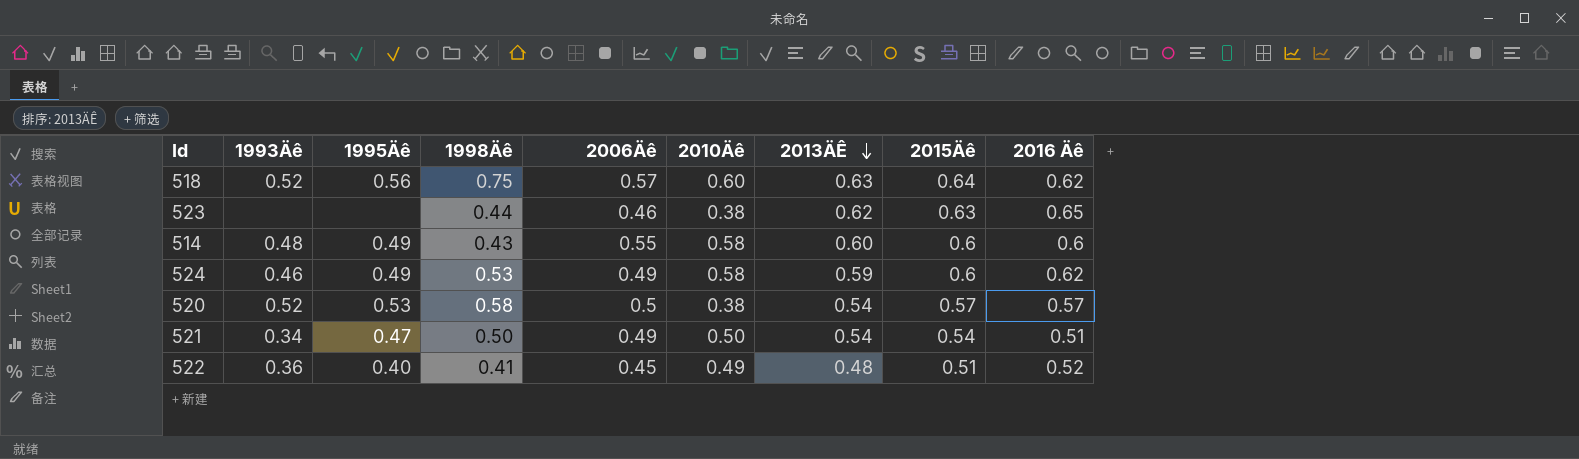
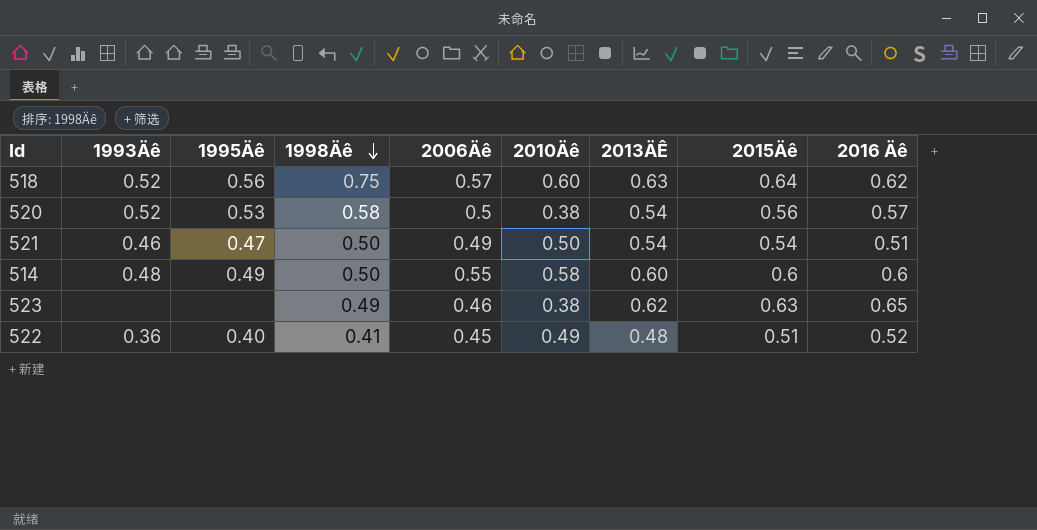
row order: 2013ÄÊ descending -> 1998Äê descending
row 524: 0.46 | 0.49 | 0.53 | 0.49 | 0.58 | 0.59 | 0.6 | 0.62 -> none
520 | 2015Äê: 0.57 -> 0.56
521 | 1993Äê: 0.34 -> 0.46
514 | 1998Äê: 0.43 -> 0.50
523 | 1998Äê: 0.44 -> 0.49

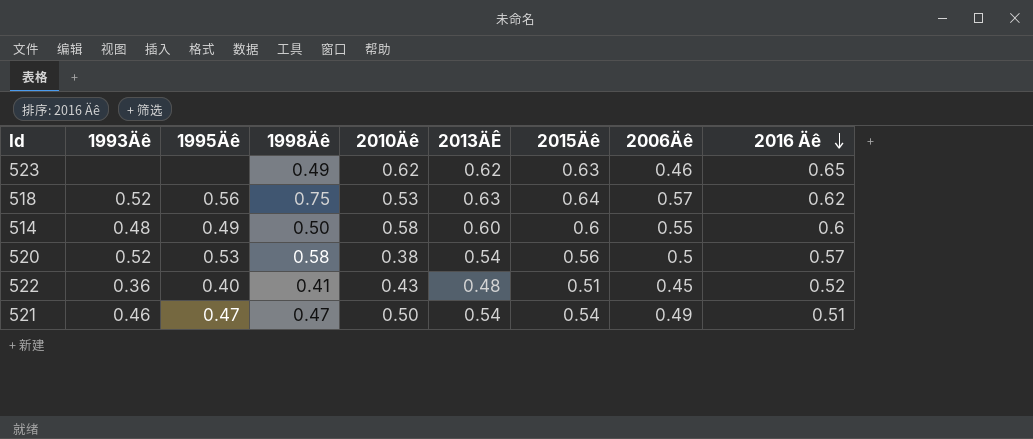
row order: 1998Äê descending -> 2016 Äê descending
column 2006Äê | position: 5 -> 8
523 | 2010Äê: 0.38 -> 0.62
518 | 2010Äê: 0.60 -> 0.53
522 | 2010Äê: 0.49 -> 0.43
521 | 1998Äê: 0.50 -> 0.47

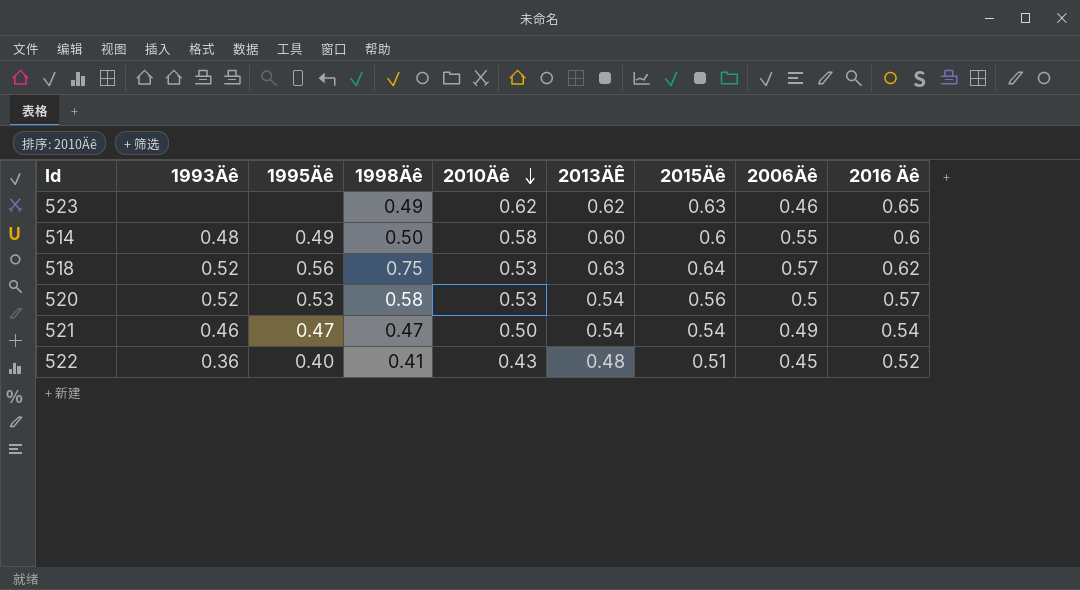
row order: 2016 Äê descending -> 2010Äê descending
520 | 2010Äê: 0.38 -> 0.53
521 | 2016 Äê: 0.51 -> 0.54

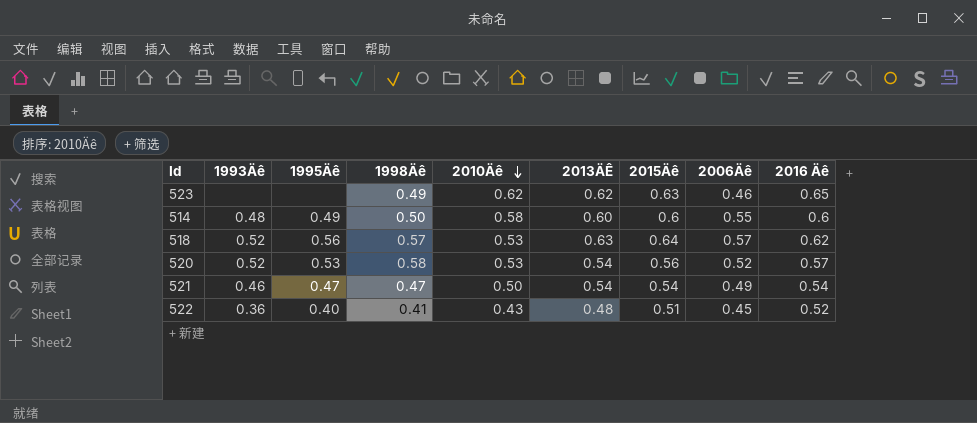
518 | 1998Äê: 0.75 -> 0.57
520 | 2006Äê: 0.5 -> 0.52

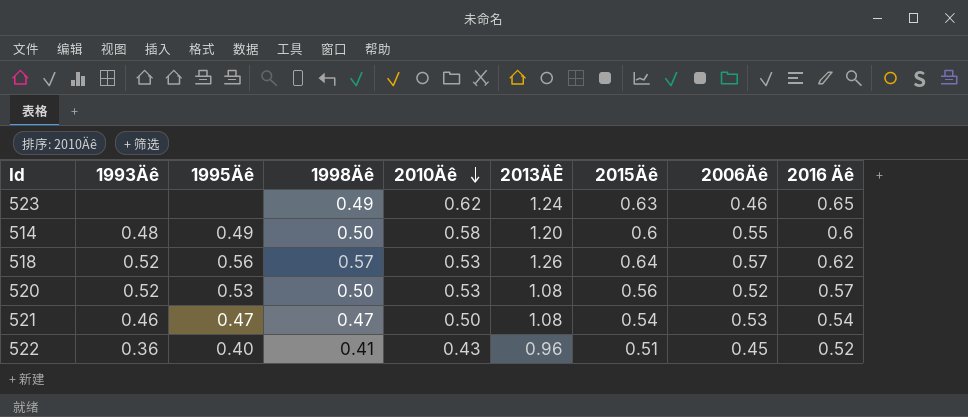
523 | 2013ÄÊ: 0.62 -> 1.24
514 | 2013ÄÊ: 0.60 -> 1.20
518 | 2013ÄÊ: 0.63 -> 1.26
520 | 1998Äê: 0.58 -> 0.50
520 | 2013ÄÊ: 0.54 -> 1.08
521 | 2013ÄÊ: 0.54 -> 1.08
521 | 2006Äê: 0.49 -> 0.53
522 | 2013ÄÊ: 0.48 -> 0.96

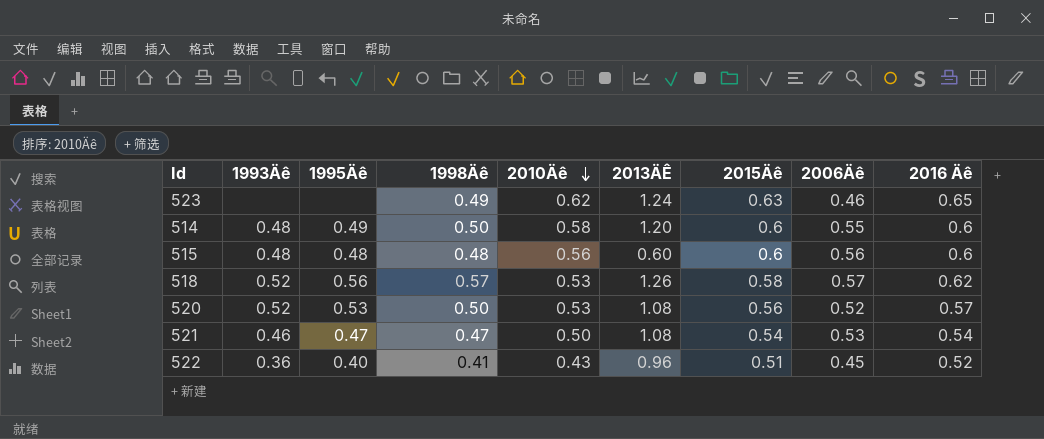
row 515: none -> 0.48 | 0.48 | 0.48 | 0.56 | 0.60 | 0.6 | 0.56 | 0.6
518 | 2015Äê: 0.64 -> 0.58

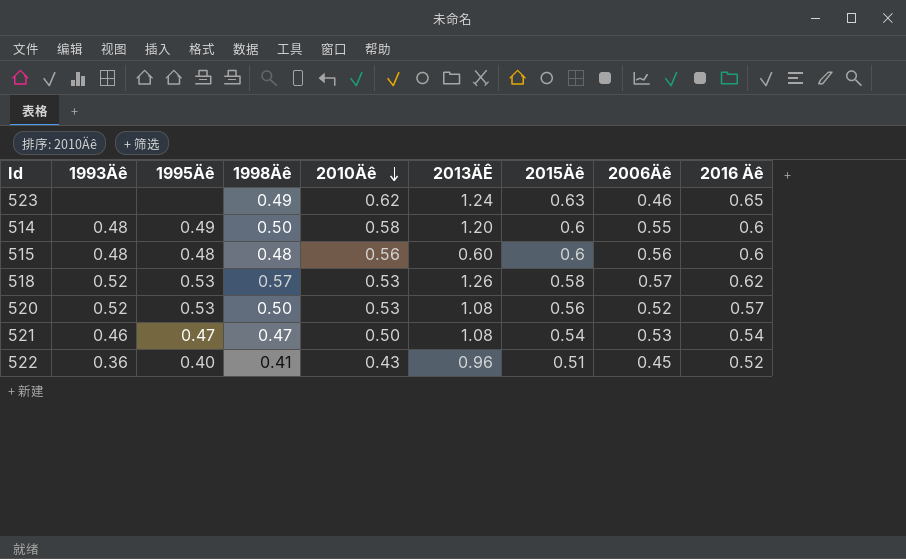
518 | 1995Äê: 0.56 -> 0.53

